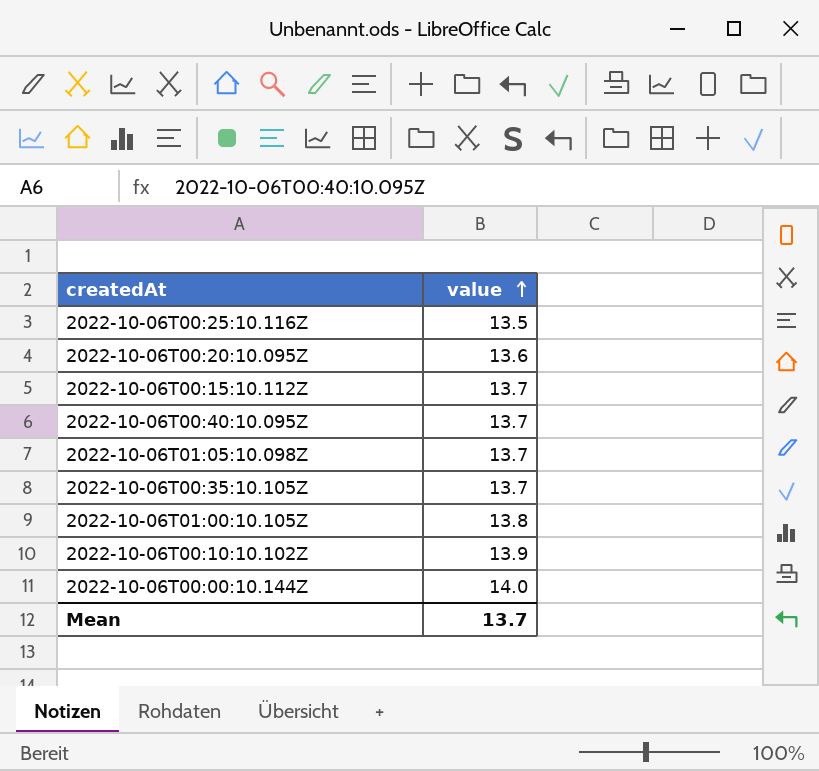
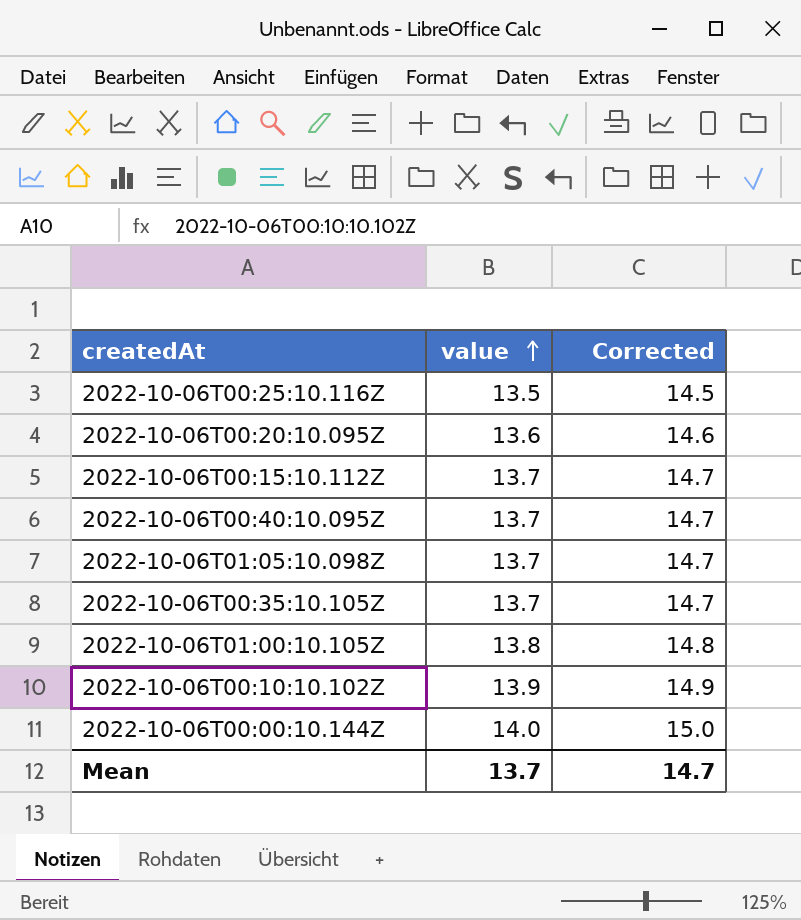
column Corrected | formula: none -> [value] + 1

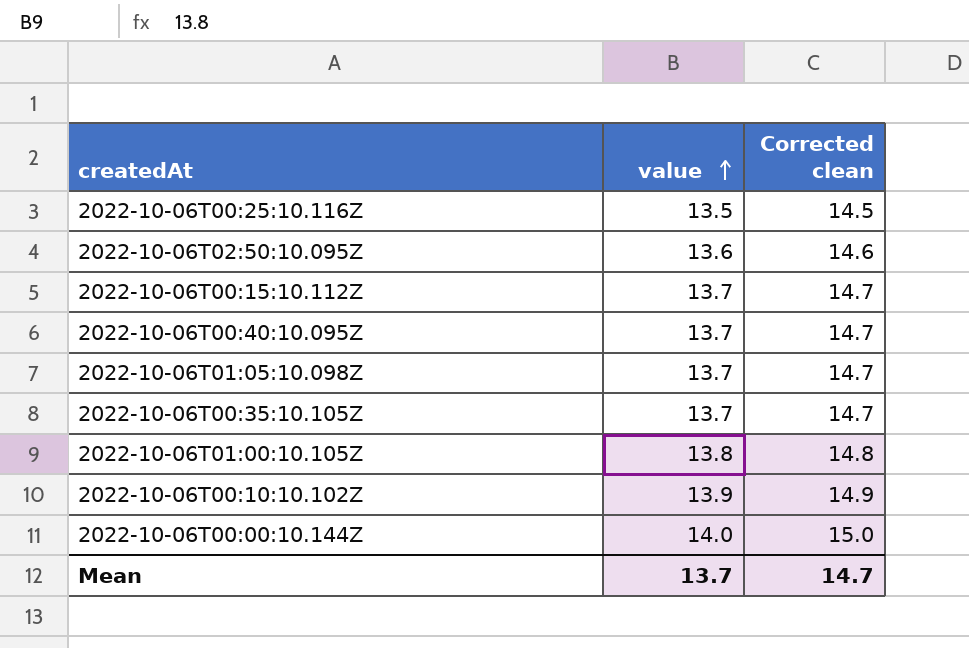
column name: Corrected -> Corrected clean
row 2022-10-06T00:20:10.095Z: 13.6 | 14.6 -> none
row 2022-10-06T02:50:10.095Z: none -> 13.6 | 14.6

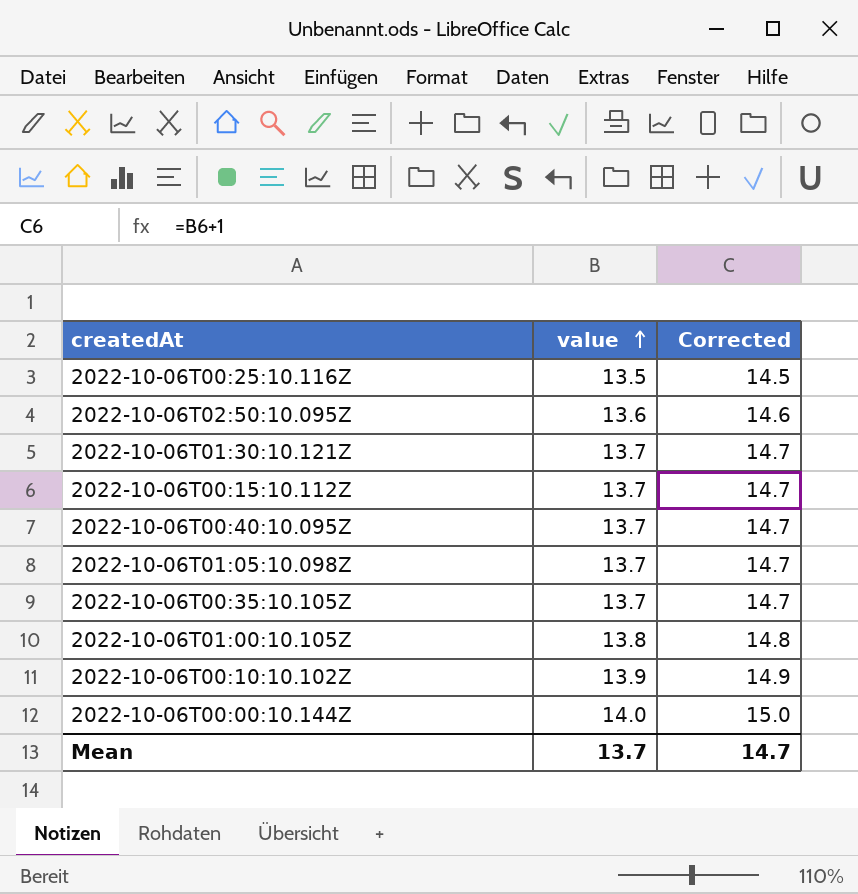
column name: Corrected clean -> Corrected
row 2022-10-06T01:30:10.121Z: none -> 13.7 | 14.7

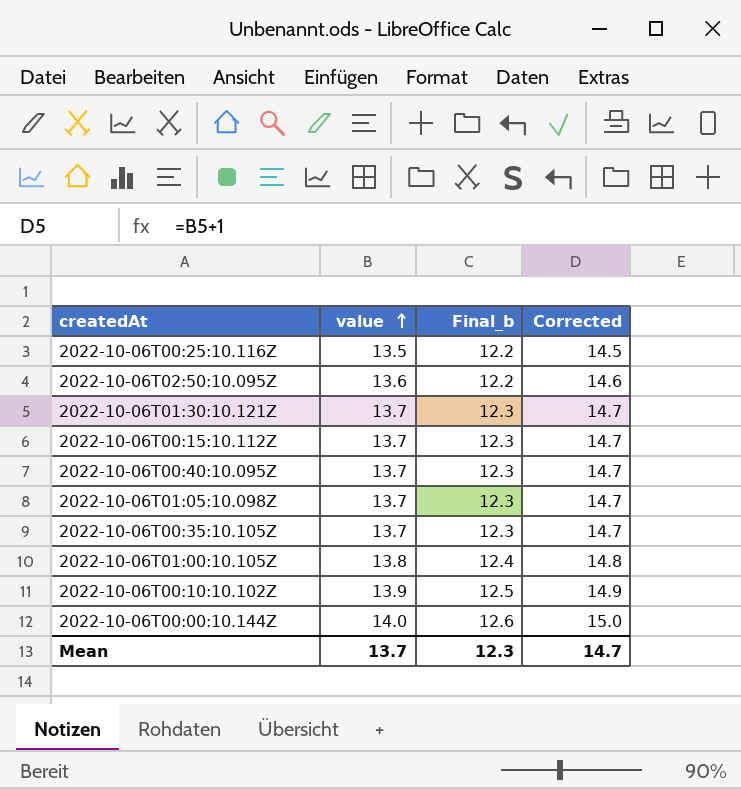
column Final_b | formula: none -> [value] * 0.9

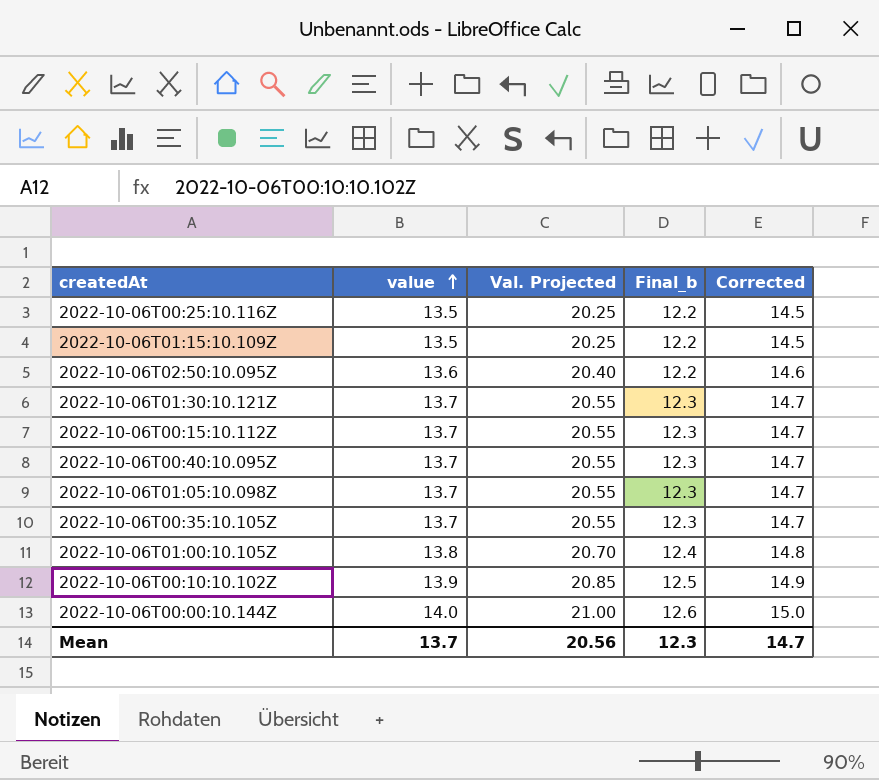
column Val. Projected | formula: none -> [value] * 1.5
row 2022-10-06T01:15:10.109Z: none -> 13.5 | 20.25 | 12.2 | 14.5

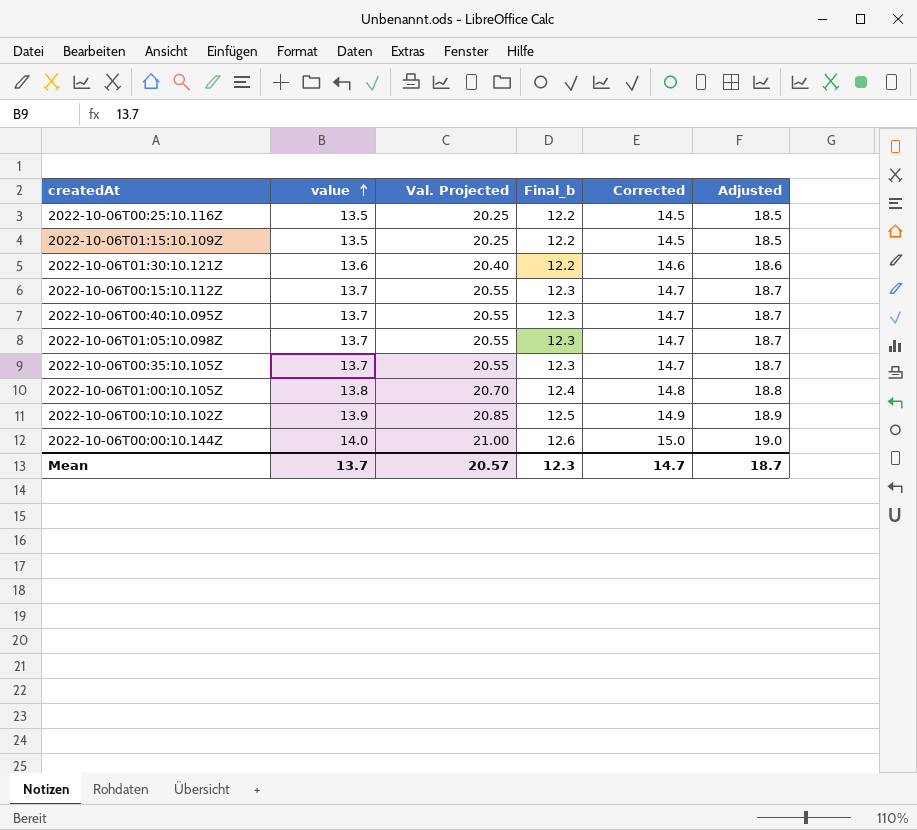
column Adjusted | formula: none -> [value] + 5
row 2022-10-06T02:50:10.095Z: 13.6 | 20.40 | 12.2 | 14.6 -> none
2022-10-06T01:30:10.121Z | value: 13.7 -> 13.6
2022-10-06T01:30:10.121Z | Val. Projected: 20.55 -> 20.40
2022-10-06T01:30:10.121Z | Final_b: 12.3 -> 12.2
2022-10-06T01:30:10.121Z | Corrected: 14.7 -> 14.6
Mean | Val. Projected: 20.56 -> 20.57

